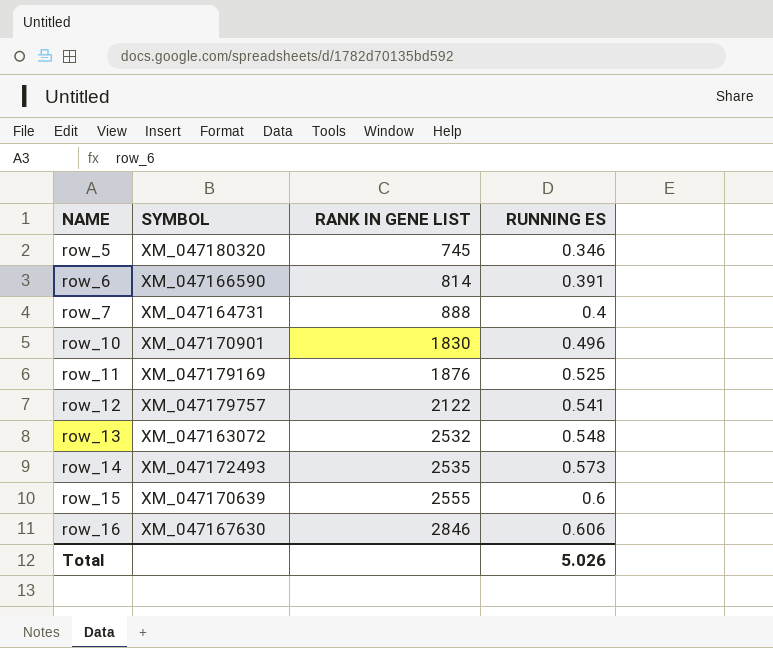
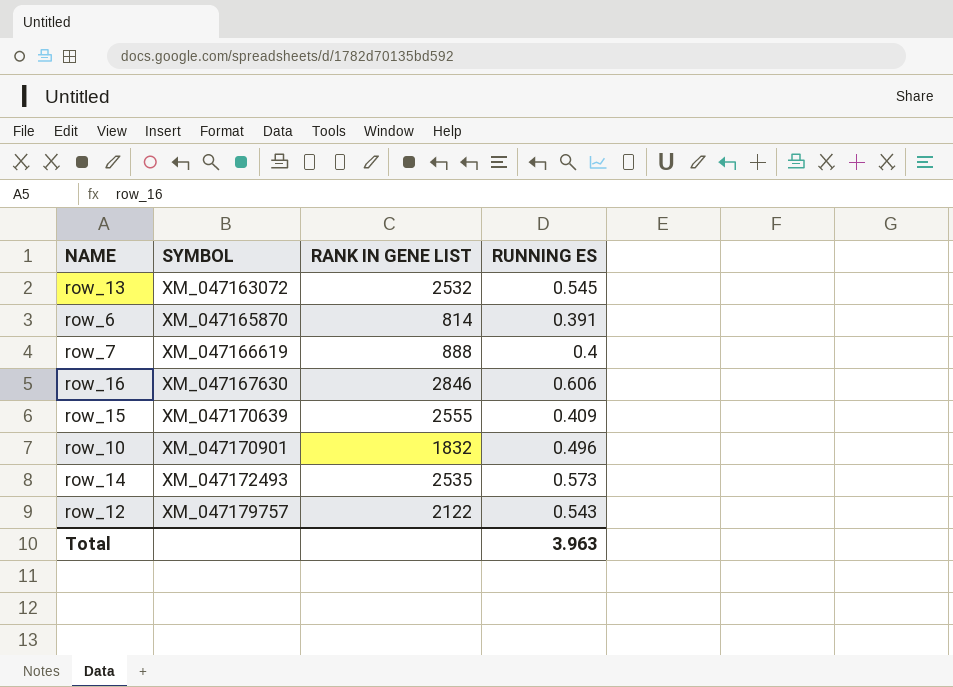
row order: NAME ascending -> SYMBOL ascending
row row_5: XM_047180320 | 745 | 0.346 -> none
row row_11: XM_047179169 | 1876 | 0.525 -> none
row_13 | RUNNING ES: 0.548 -> 0.545
row_6 | SYMBOL: XM_047166590 -> XM_047165870
row_7 | SYMBOL: XM_047164731 -> XM_047166619
row_15 | RUNNING ES: 0.6 -> 0.409
row_10 | RANK IN GENE LIST: 1830 -> 1832
row_12 | RUNNING ES: 0.541 -> 0.543
Total | RUNNING ES: 5.026 -> 3.963

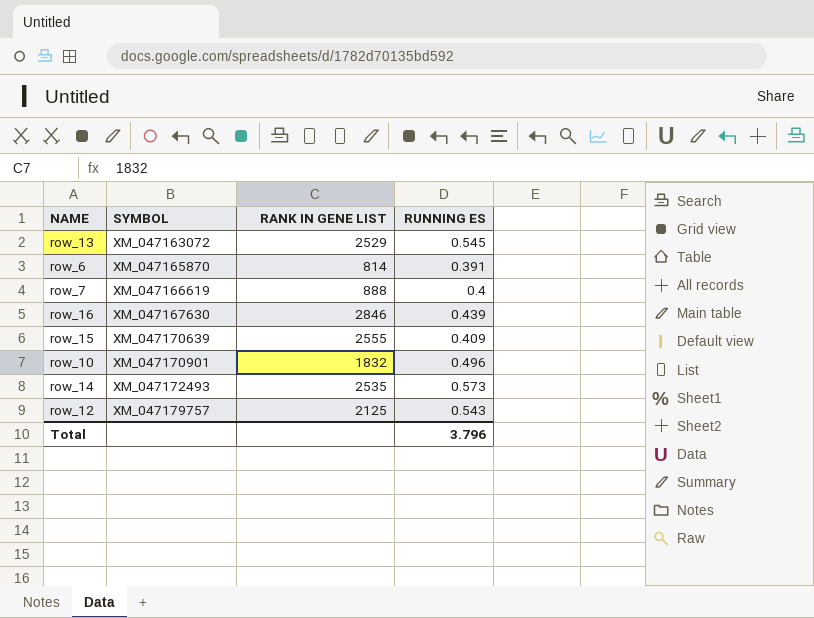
row_13 | RANK IN GENE LIST: 2532 -> 2529
row_16 | RUNNING ES: 0.606 -> 0.439
row_12 | RANK IN GENE LIST: 2122 -> 2125
Total | RUNNING ES: 3.963 -> 3.796

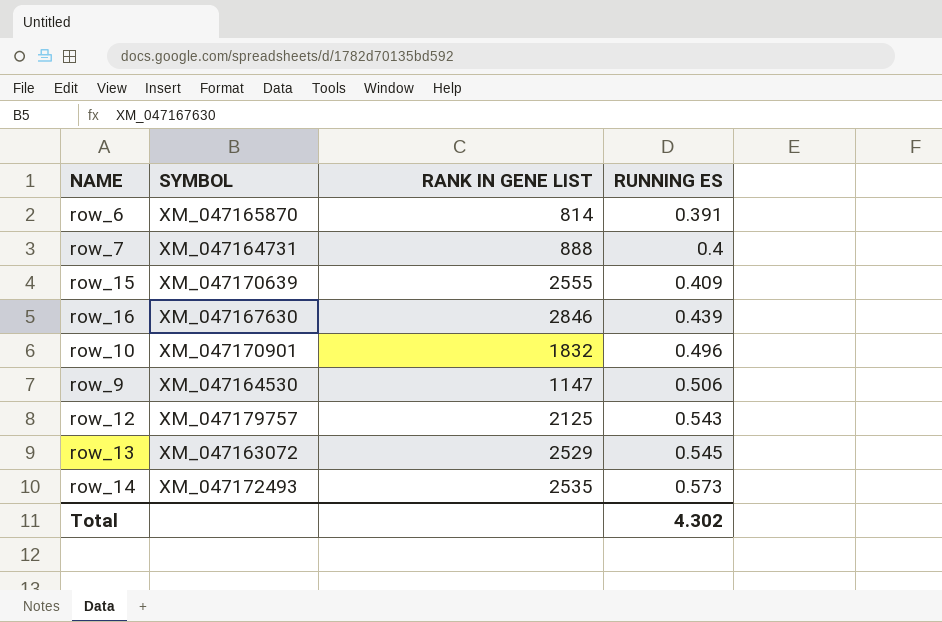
row order: SYMBOL ascending -> RUNNING ES ascending
row_7 | SYMBOL: XM_047166619 -> XM_047164731
row row_9: none -> XM_047164530 | 1147 | 0.506
Total | RUNNING ES: 3.796 -> 4.302

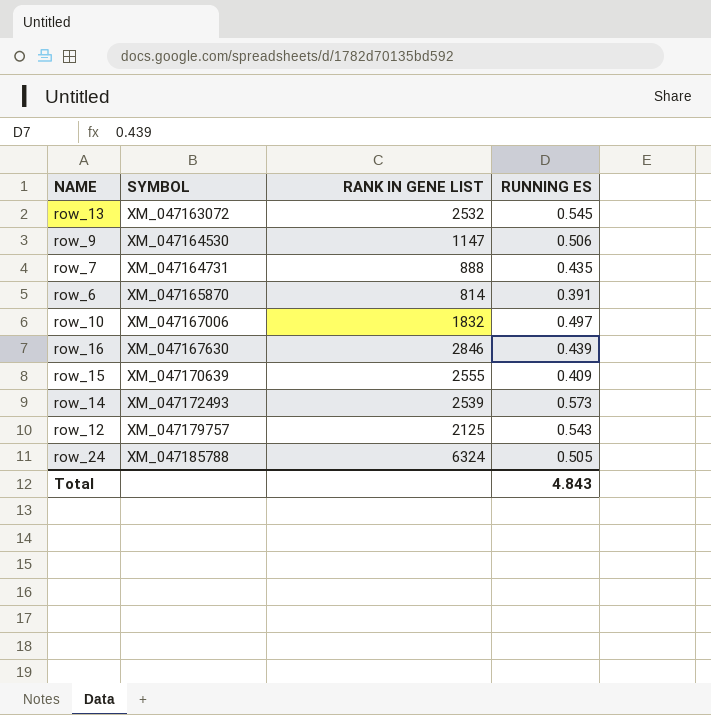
row order: RUNNING ES ascending -> SYMBOL ascending
row_13 | RANK IN GENE LIST: 2529 -> 2532
row_7 | RUNNING ES: 0.4 -> 0.435
row_10 | SYMBOL: XM_047170901 -> XM_047167006
row_10 | RUNNING ES: 0.496 -> 0.497
row_14 | RANK IN GENE LIST: 2535 -> 2539
row row_24: none -> XM_047185788 | 6324 | 0.505
Total | RUNNING ES: 4.302 -> 4.843

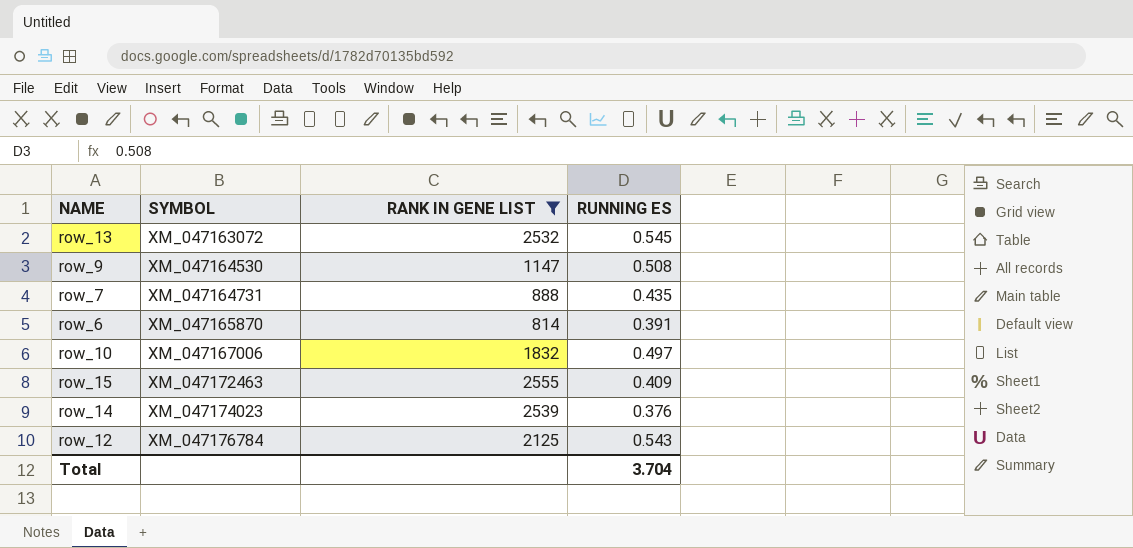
filter: none -> RANK IN GENE LIST <= 2555
row_9 | RUNNING ES: 0.506 -> 0.508
row_15 | SYMBOL: XM_047170639 -> XM_047172463
row_14 | SYMBOL: XM_047172493 -> XM_047174023
row_14 | RUNNING ES: 0.573 -> 0.376
row_12 | SYMBOL: XM_047179757 -> XM_047176784
Total | RUNNING ES: 4.843 -> 3.704

